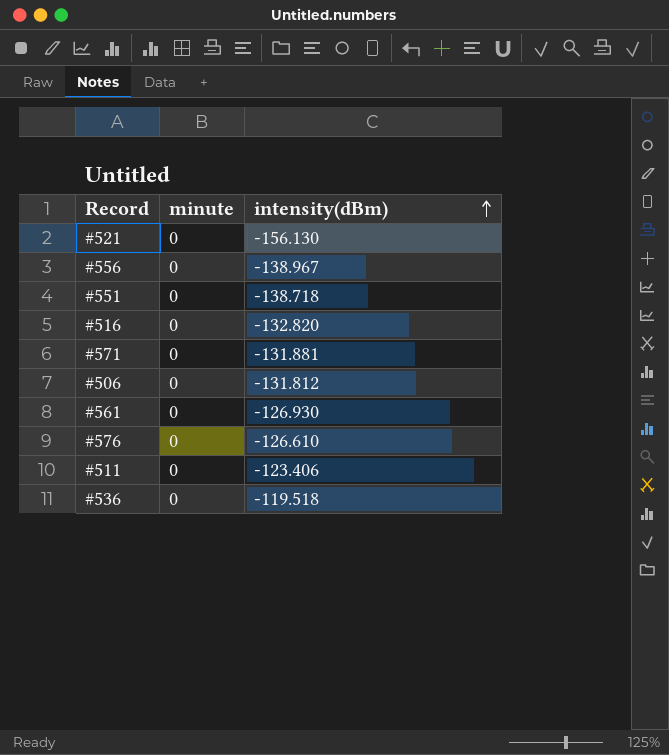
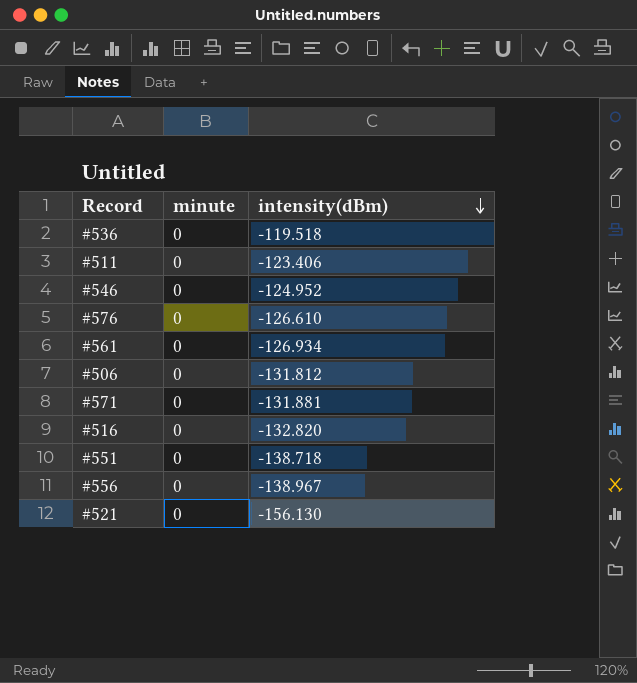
row order: intensity(dBm) ascending -> intensity(dBm) descending
row #546: none -> 0 | -124.952
#561 | intensity(dBm): -126.930 -> -126.934

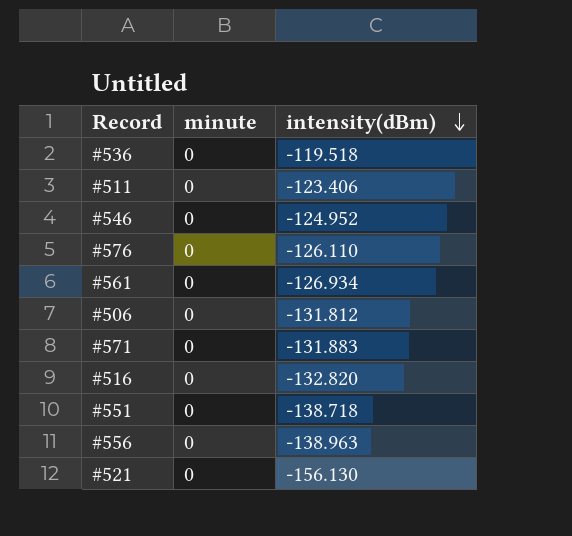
#576 | intensity(dBm): -126.610 -> -126.110
#571 | intensity(dBm): -131.881 -> -131.883
#556 | intensity(dBm): -138.967 -> -138.963

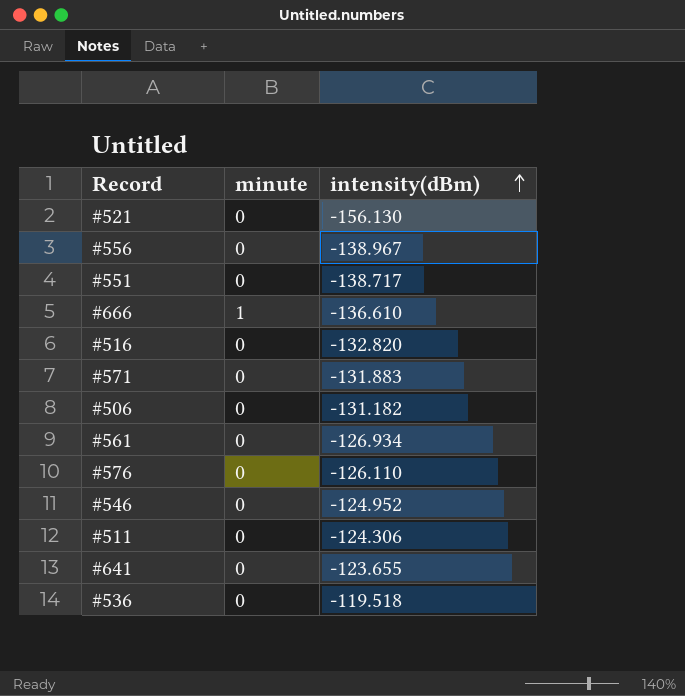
row order: intensity(dBm) descending -> intensity(dBm) ascending
#556 | intensity(dBm): -138.963 -> -138.967
#551 | intensity(dBm): -138.718 -> -138.717
row #666: none -> 1 | -136.610
#506 | intensity(dBm): -131.812 -> -131.182
#511 | intensity(dBm): -123.406 -> -124.306
row #641: none -> 0 | -123.655

